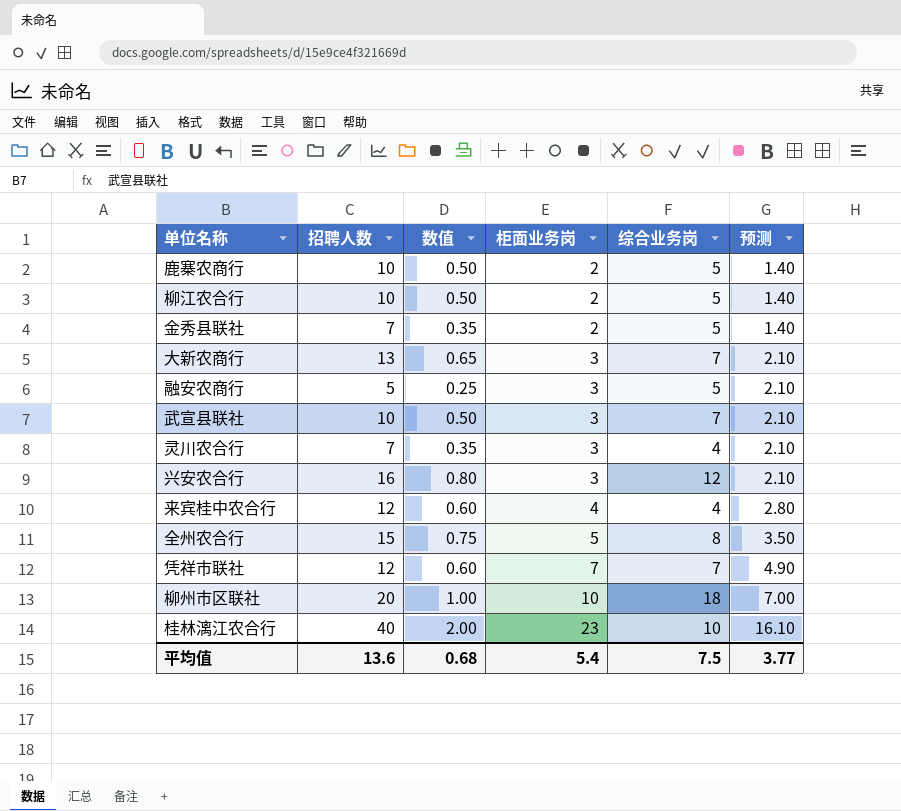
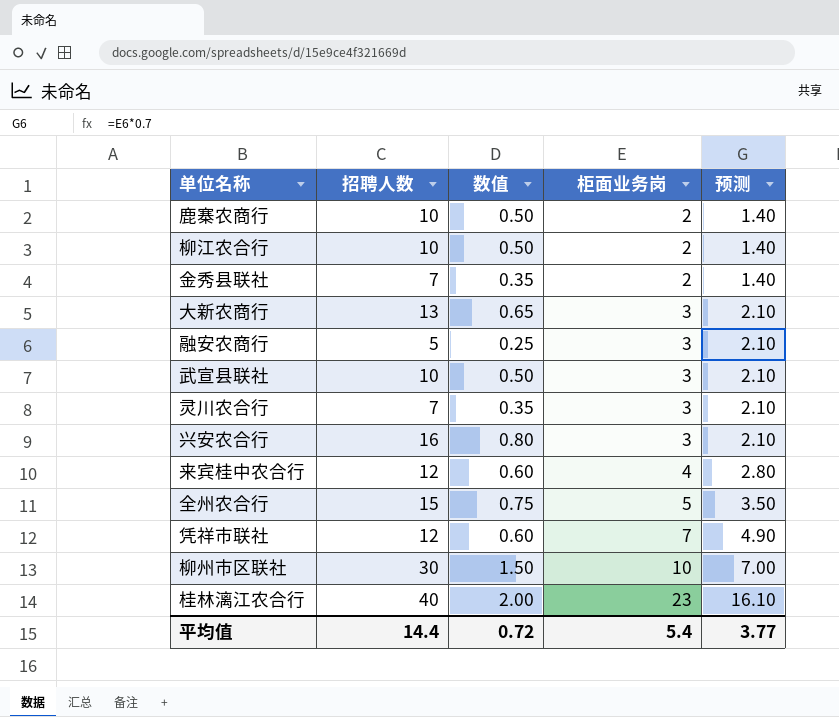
column 综合业务岗 | position: 5 -> none
柳州市区联社 | 招聘人数: 20 -> 30
柳州市区联社 | 数值: 1.00 -> 1.50
平均值 | 招聘人数: 13.6 -> 14.4
平均值 | 数值: 0.68 -> 0.72

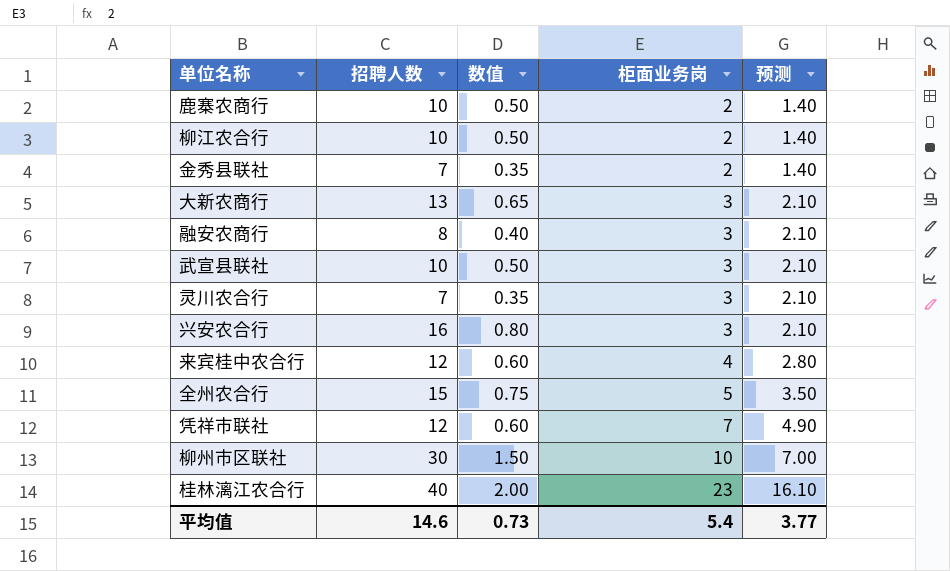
融安农商行 | 招聘人数: 5 -> 8
融安农商行 | 数值: 0.25 -> 0.40
平均值 | 招聘人数: 14.4 -> 14.6
平均值 | 数值: 0.72 -> 0.73

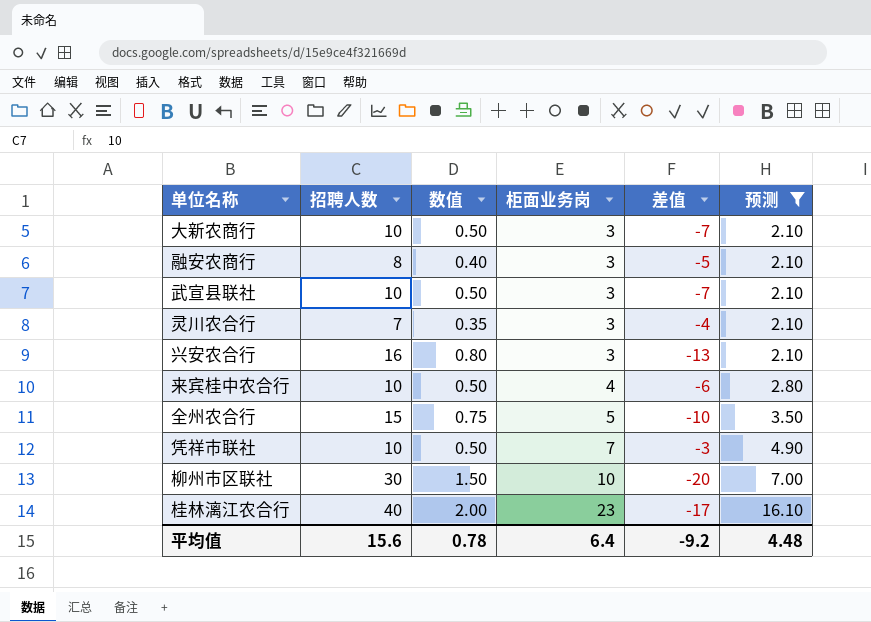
filter: none -> 预测 != 1.40
column 差值 | formula: none -> [柜面业务岗] - [招聘人数]
大新农商行 | 招聘人数: 13 -> 10
大新农商行 | 数值: 0.65 -> 0.50
来宾桂中农合行 | 招聘人数: 12 -> 10
来宾桂中农合行 | 数值: 0.60 -> 0.50
凭祥市联社 | 招聘人数: 12 -> 10
凭祥市联社 | 数值: 0.60 -> 0.50
平均值 | 招聘人数: 14.6 -> 15.6
平均值 | 数值: 0.73 -> 0.78
平均值 | 柜面业务岗: 5.4 -> 6.4
平均值 | 预测: 3.77 -> 4.48

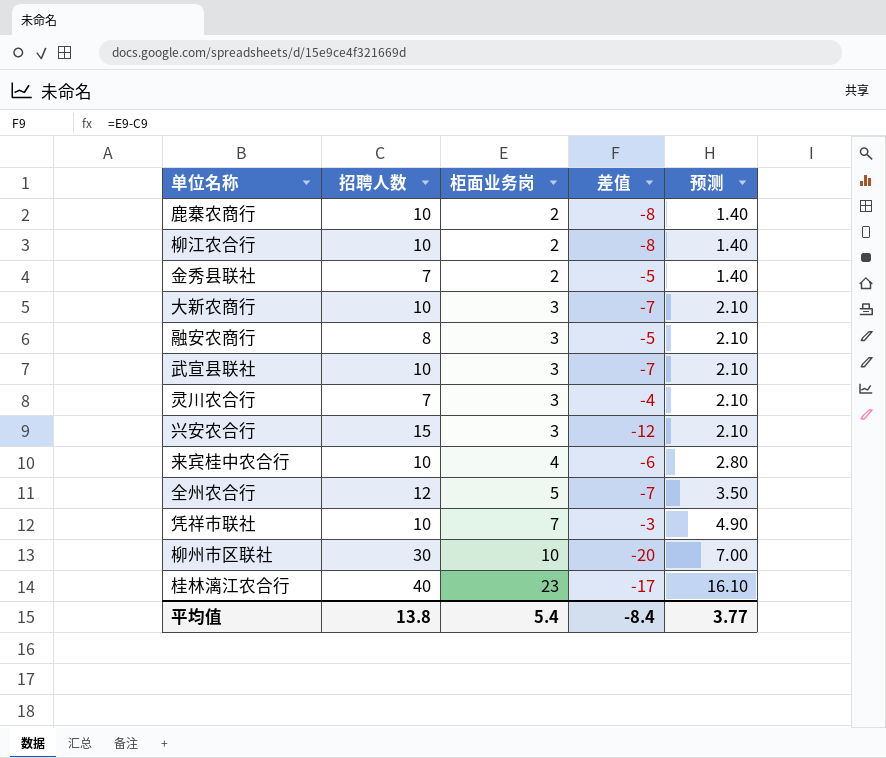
filter: 预测 != 1.40 -> none
column 数值 | formula: [招聘人数] * 0.05 -> none
兴安农合行 | 招聘人数: 16 -> 15
兴安农合行 | 差值: -13 -> -12
全州农合行 | 招聘人数: 15 -> 12
全州农合行 | 差值: -10 -> -7
平均值 | 招聘人数: 15.6 -> 13.8
平均值 | 柜面业务岗: 6.4 -> 5.4
平均值 | 差值: -9.2 -> -8.4
平均值 | 预测: 4.48 -> 3.77

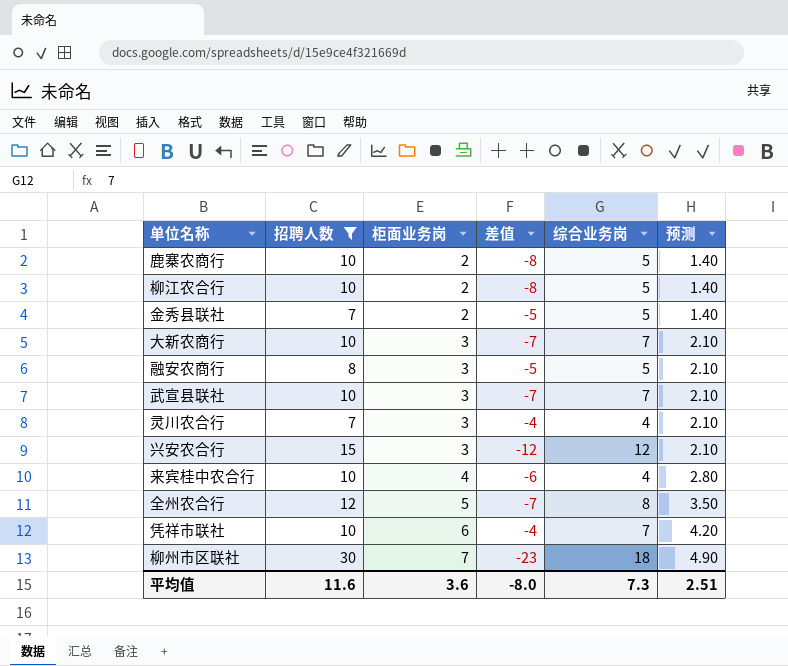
filter: none -> 招聘人数 != 40
column 综合业务岗 | position: none -> 5
凭祥市联社 | 柜面业务岗: 7 -> 6
凭祥市联社 | 差值: -3 -> -4
凭祥市联社 | 预测: 4.90 -> 4.20
柳州市区联社 | 柜面业务岗: 10 -> 7
柳州市区联社 | 差值: -20 -> -23
柳州市区联社 | 预测: 7.00 -> 4.90
平均值 | 招聘人数: 13.8 -> 11.6
平均值 | 柜面业务岗: 5.4 -> 3.6
平均值 | 差值: -8.4 -> -8.0
平均值 | 预测: 3.77 -> 2.51

